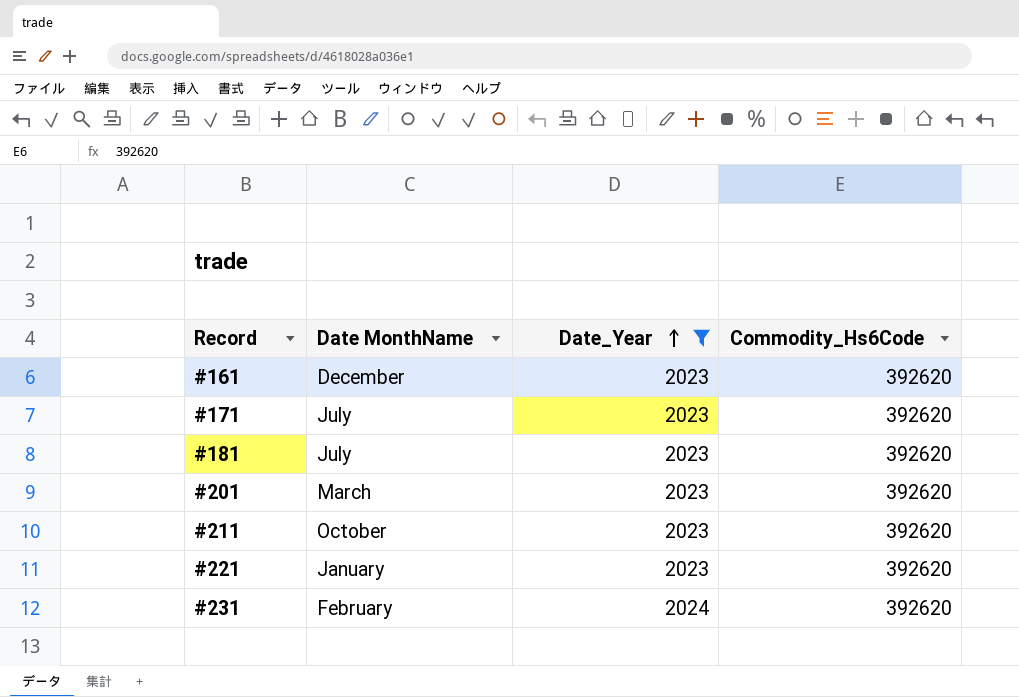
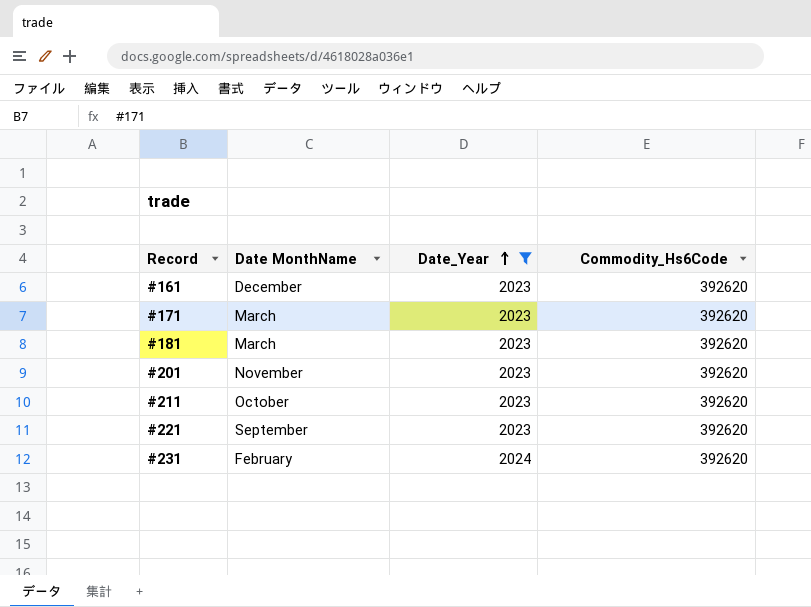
#171 | Date MonthName: July -> March
#181 | Date MonthName: July -> March
#201 | Date MonthName: March -> November
#221 | Date MonthName: January -> September

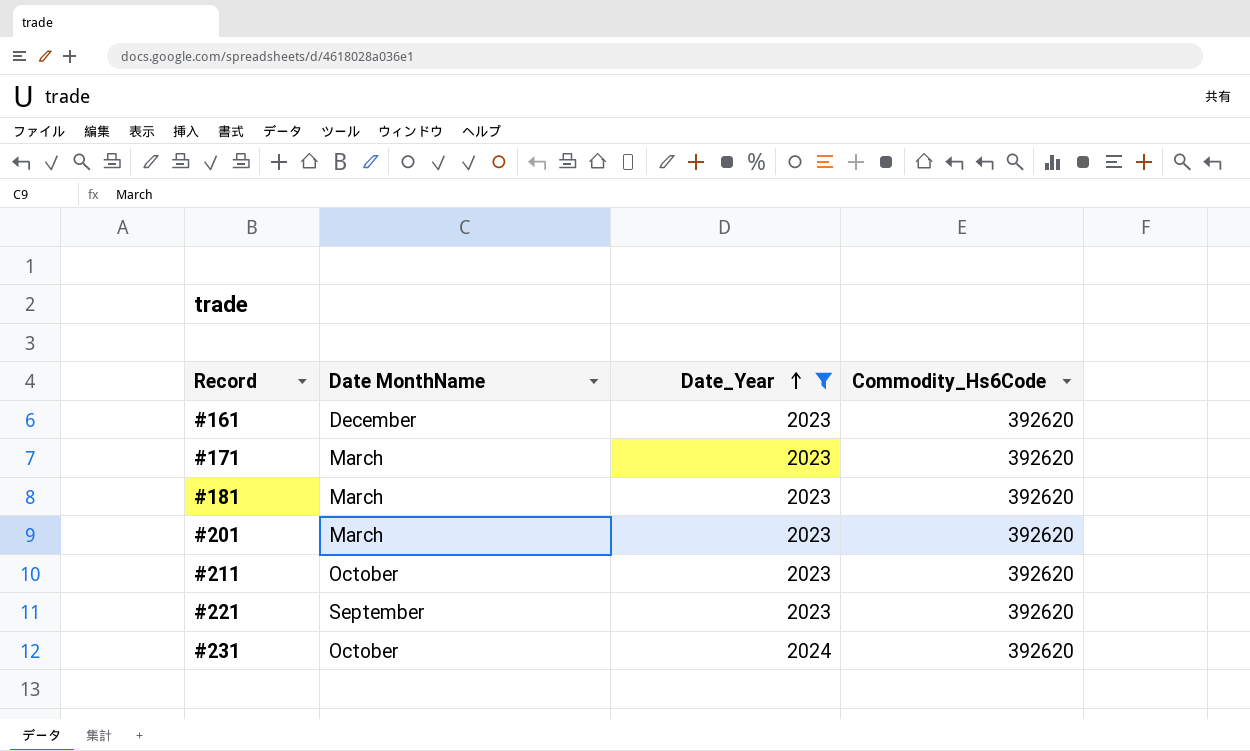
#201 | Date MonthName: November -> March
#231 | Date MonthName: February -> October

